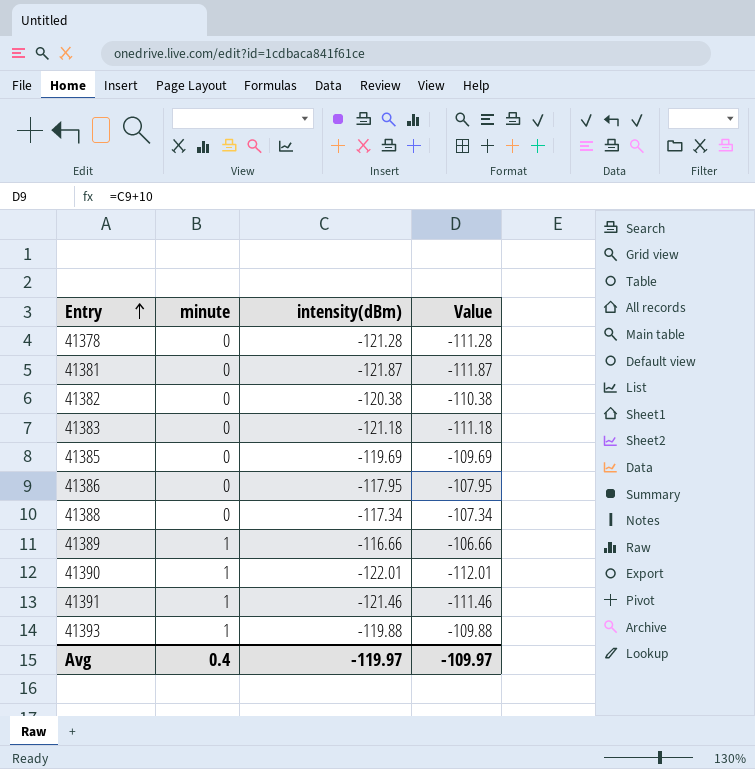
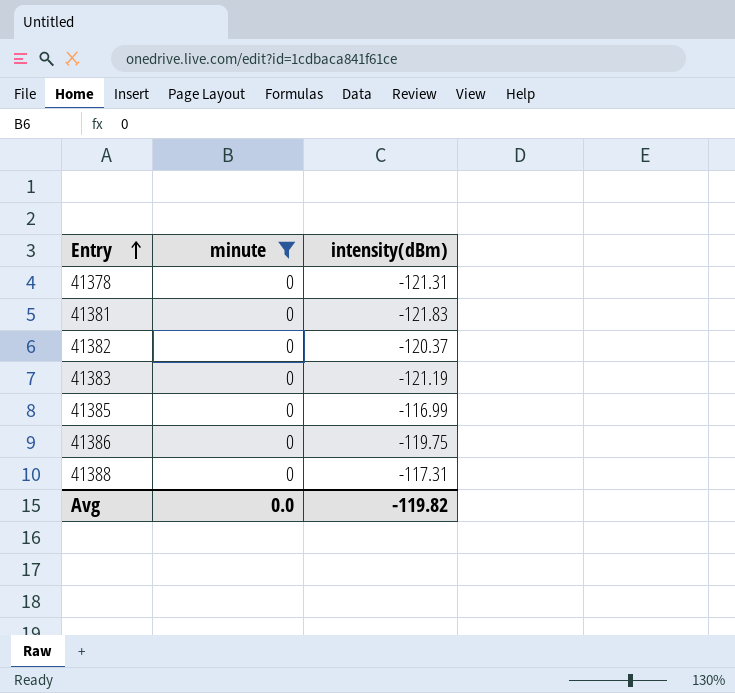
filter: none -> minute = 0
column Value | formula: [intensity(dBm)] + 10 -> none
41378 | intensity(dBm): -121.28 -> -121.31
41381 | intensity(dBm): -121.87 -> -121.83
41382 | intensity(dBm): -120.38 -> -120.37
41383 | intensity(dBm): -121.18 -> -121.19
41385 | intensity(dBm): -119.69 -> -116.99
41386 | intensity(dBm): -117.95 -> -119.75
41388 | intensity(dBm): -117.34 -> -117.31
Avg | minute: 0.4 -> 0.0
Avg | intensity(dBm): -119.97 -> -119.82

